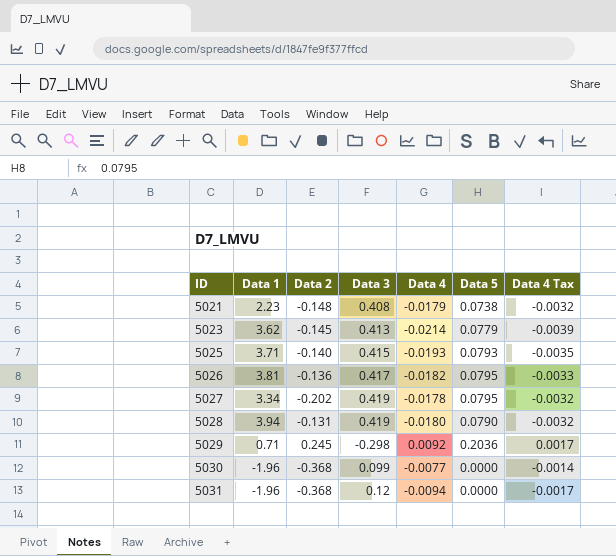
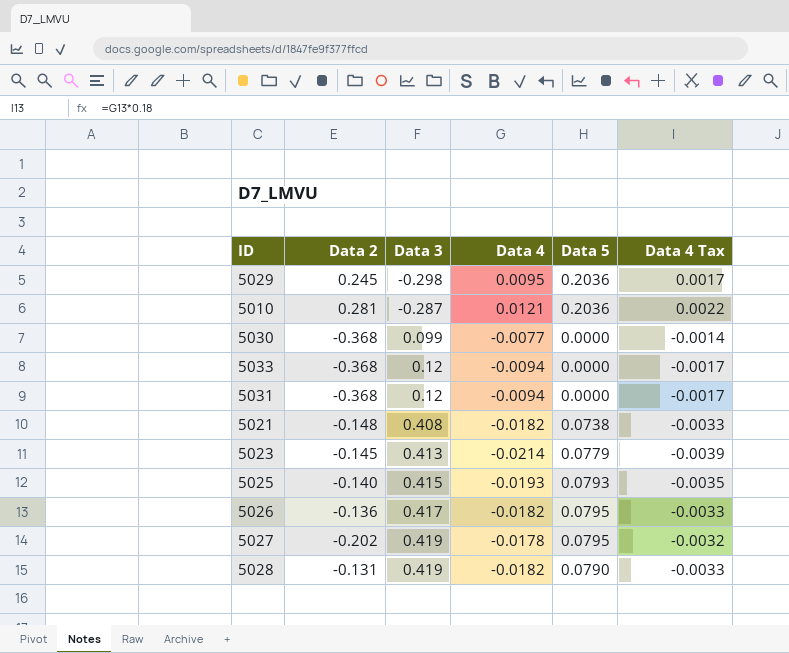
row order: ID ascending -> Data 3 ascending
column Data 1 | position: 2 -> none
5029 | Data 4: 0.0092 -> 0.0095
row 5010: none -> 0.281 | -0.287 | 0.0121 | 0.2036 | 0.0022
row 5033: none -> -0.368 | 0.12 | -0.0094 | 0.0000 | -0.0017
5021 | Data 4: -0.0179 -> -0.0182
5021 | Data 4 Tax: -0.0032 -> -0.0033
5028 | Data 4: -0.0180 -> -0.0182
5028 | Data 4 Tax: -0.0032 -> -0.0033

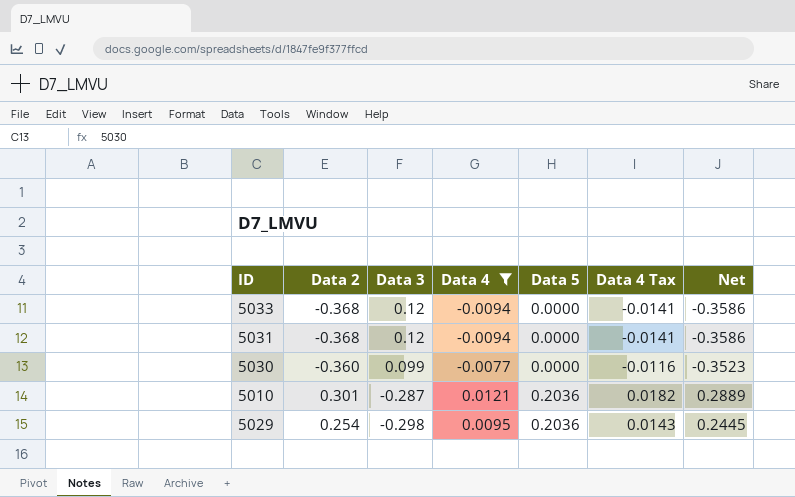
filter: none -> Data 4 >= -0.0094
row order: Data 3 ascending -> Data 3 descending
column Data 4 Tax | formula: [Data 4] * 0.18 -> [Data 4] * 1.5
column Net | formula: none -> [Data 2] - [Data 4]
5030 | Data 2: -0.368 -> -0.360
5010 | Data 2: 0.281 -> 0.301
5029 | Data 2: 0.245 -> 0.254

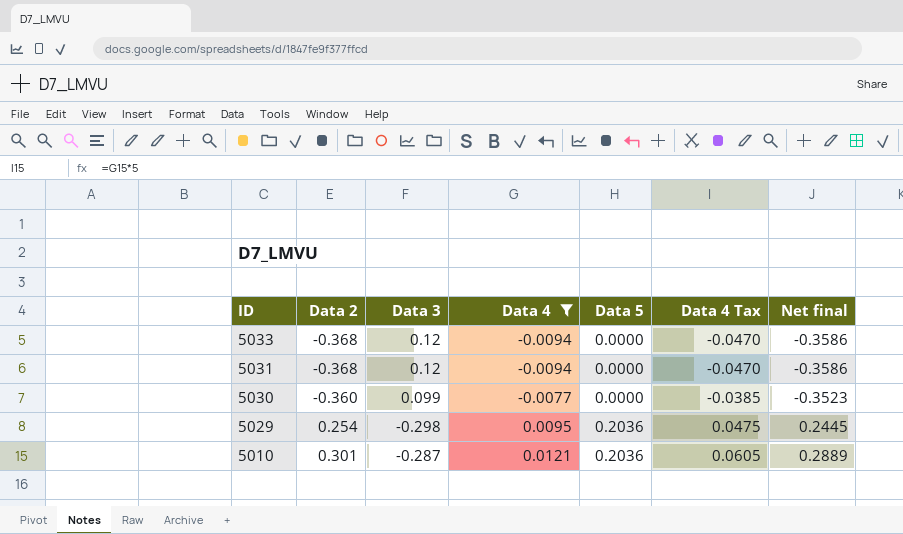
row order: Data 3 descending -> ID descending
column Data 4 Tax | formula: [Data 4] * 1.5 -> [Data 4] * 5
column name: Net -> Net final

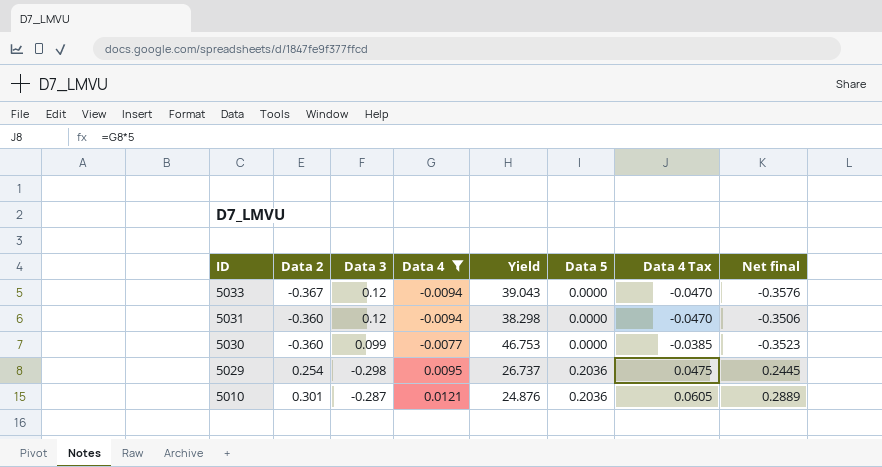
column Yield | formula: none -> [Data 2] / [Data 4]
5033 | Data 2: -0.368 -> -0.367
5033 | Net final: -0.3586 -> -0.3576
5031 | Data 2: -0.368 -> -0.360
5031 | Net final: -0.3586 -> -0.3506

